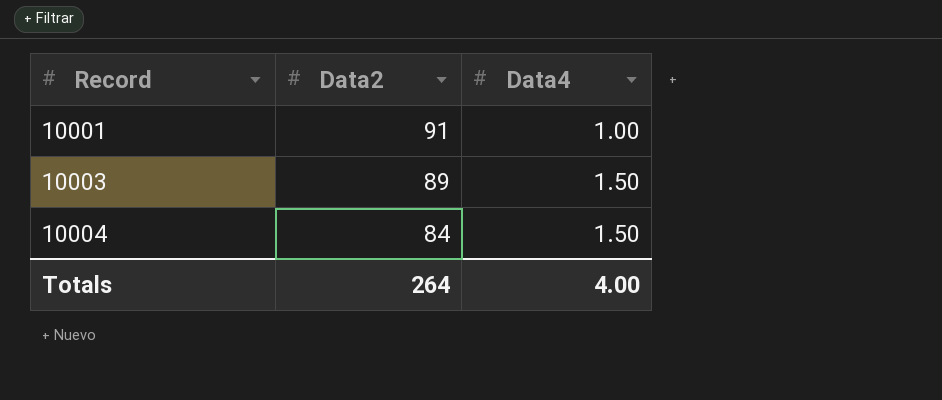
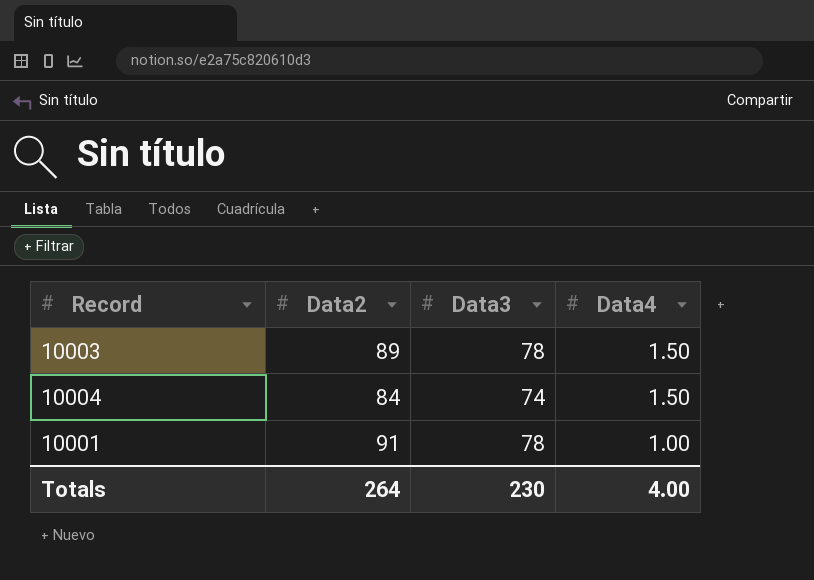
row order: Record ascending -> Data4 descending
column Data3 | position: none -> 3

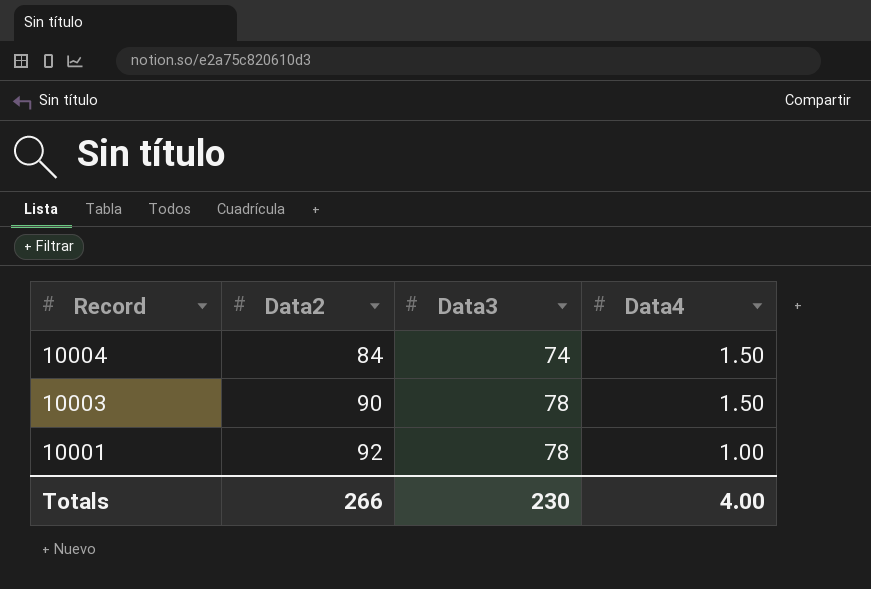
row order: Data4 descending -> Record descending
10003 | Data2: 89 -> 90
10001 | Data2: 91 -> 92
Totals | Data2: 264 -> 266

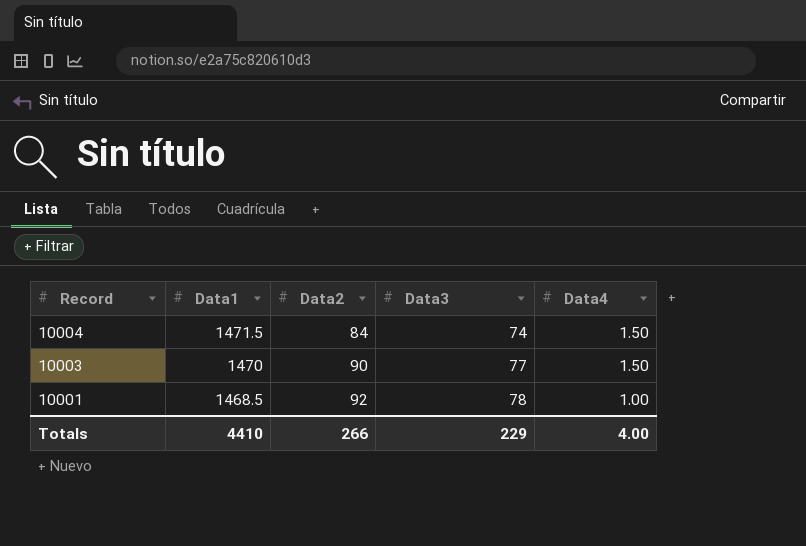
column Data1 | position: none -> 2
10003 | Data3: 78 -> 77
Totals | Data3: 230 -> 229

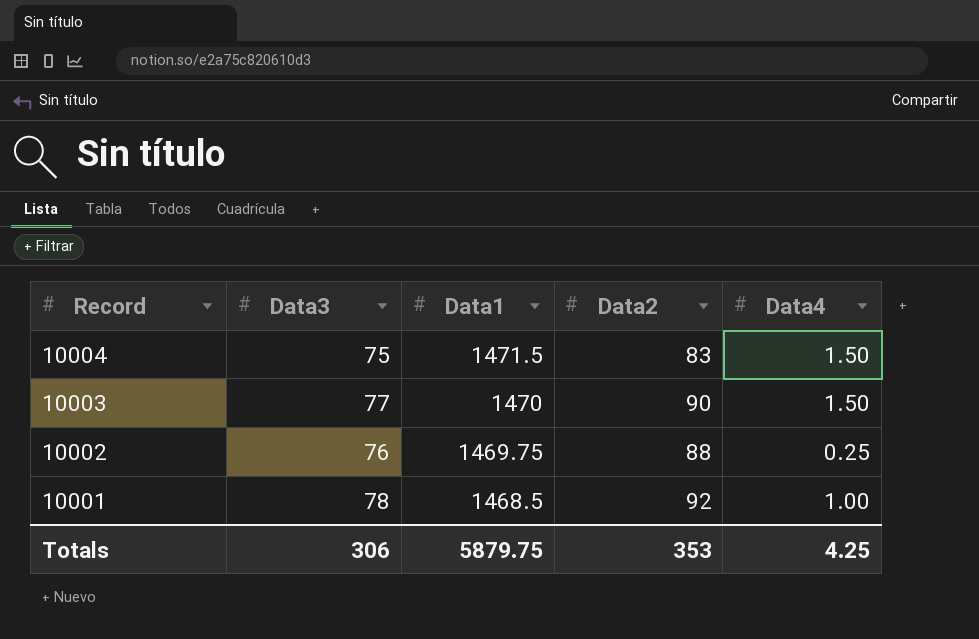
column Data3 | position: 4 -> 2
10004 | Data3: 74 -> 75
10004 | Data2: 84 -> 83
row 10002: none -> 76 | 1469.75 | 88 | 0.25
Totals | Data3: 229 -> 306
Totals | Data1: 4410 -> 5879.75
Totals | Data2: 266 -> 353
Totals | Data4: 4.00 -> 4.25

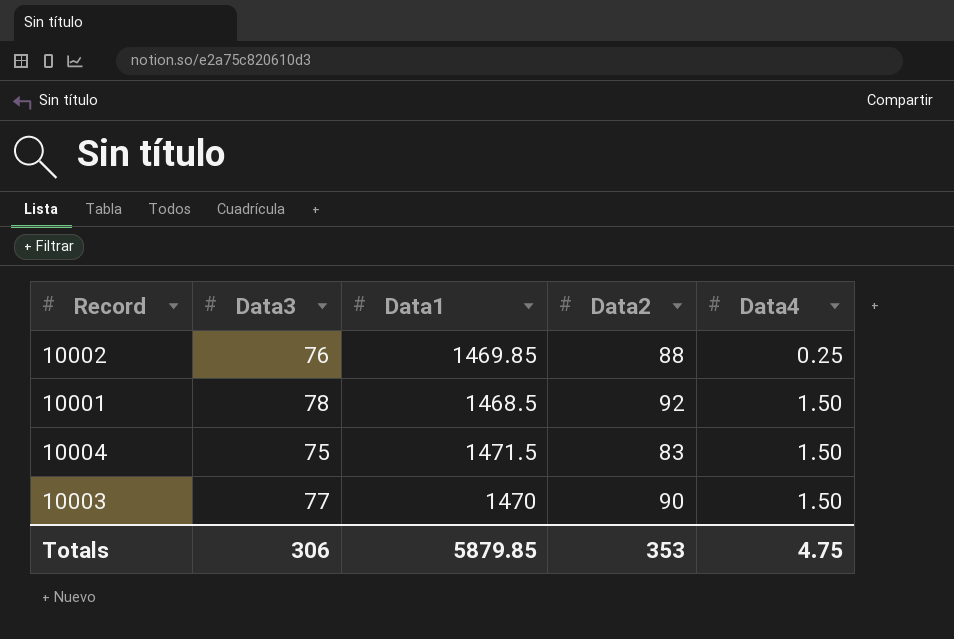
row order: Record descending -> Data4 ascending
10002 | Data1: 1469.75 -> 1469.85
10001 | Data4: 1.00 -> 1.50
Totals | Data1: 5879.75 -> 5879.85
Totals | Data4: 4.25 -> 4.75

